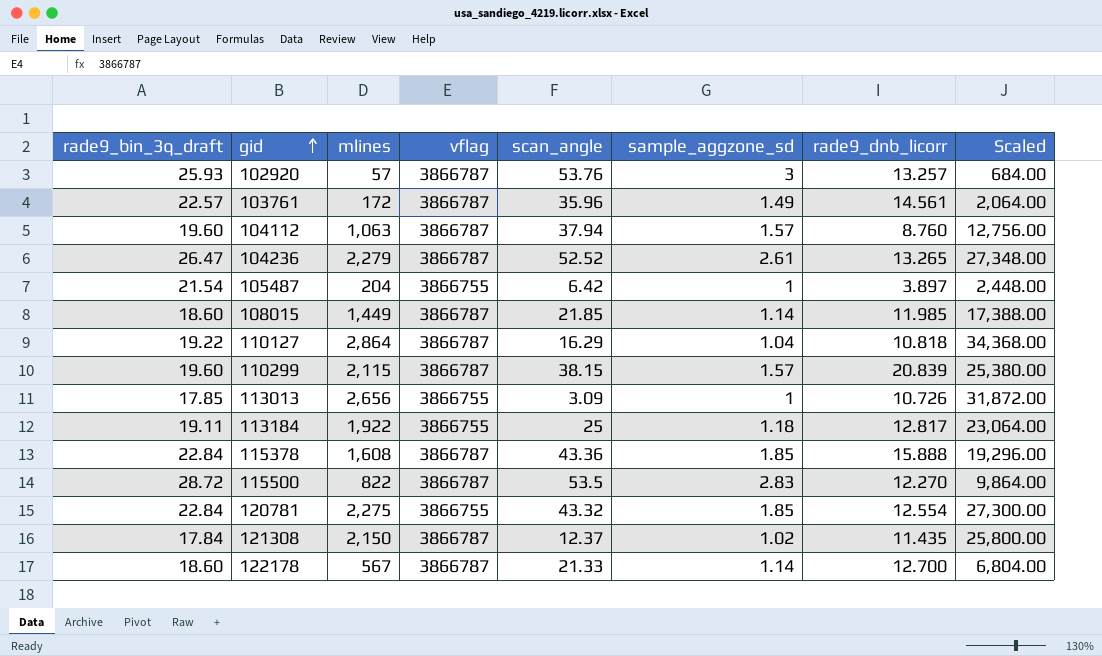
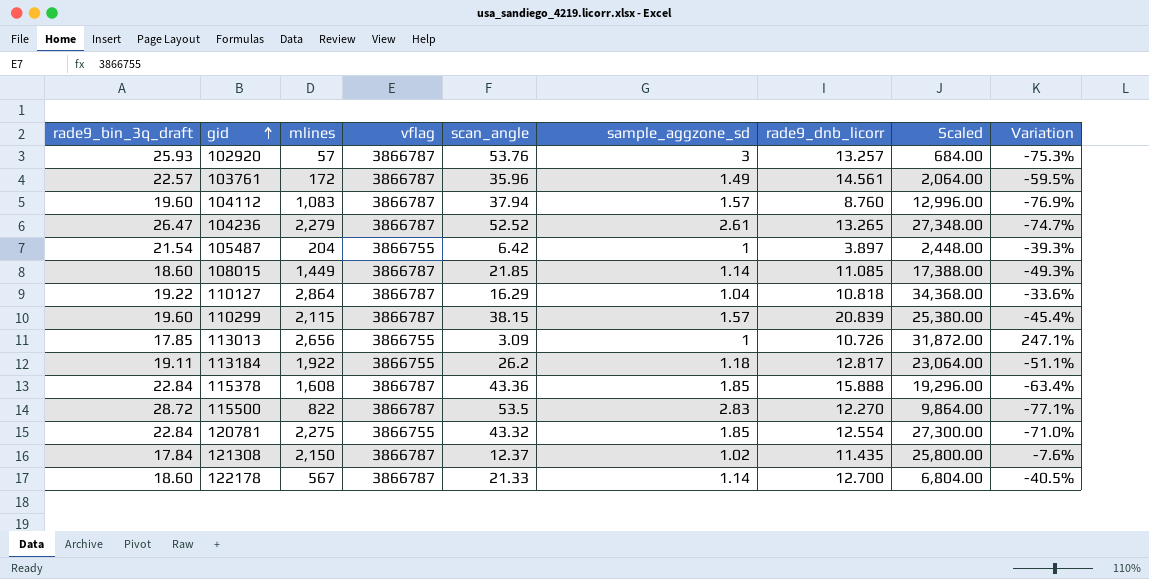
column Variation | formula: none -> ([rade9_dnb_licorr] - [scan_angle]) / [scan_angle]
104112 | mlines: 1,063 -> 1,083
104112 | Scaled: 12,756.00 -> 12,996.00
108015 | rade9_dnb_licorr: 11.985 -> 11.085
113184 | scan_angle: 25 -> 26.2

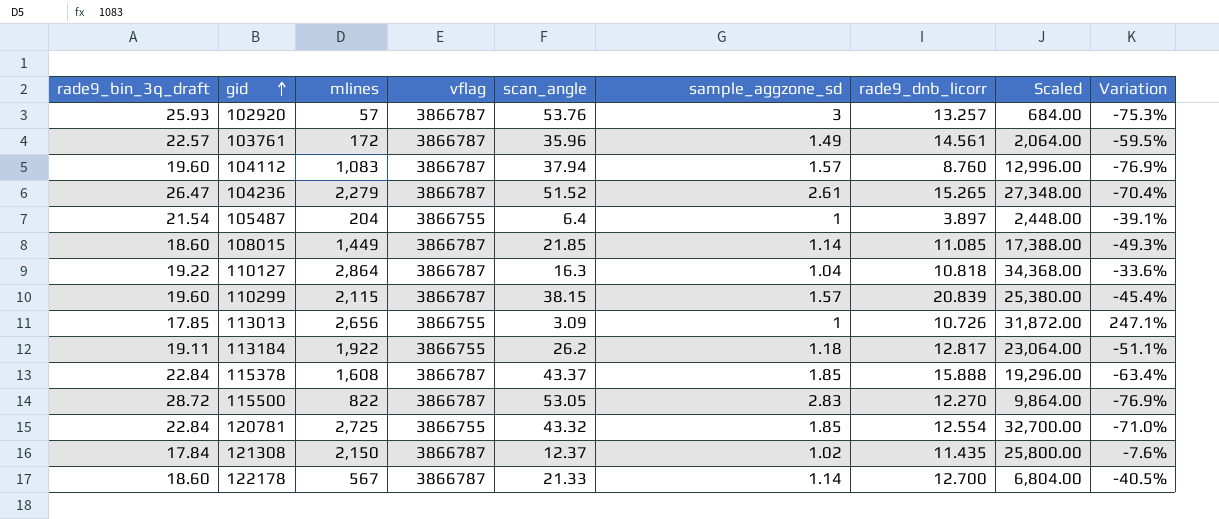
104236 | scan_angle: 52.52 -> 51.52
104236 | rade9_dnb_licorr: 13.265 -> 15.265
104236 | Variation: -74.7% -> -70.4%
105487 | scan_angle: 6.42 -> 6.4
105487 | Variation: -39.3% -> -39.1%
110127 | scan_angle: 16.29 -> 16.3
115378 | scan_angle: 43.36 -> 43.37
115500 | scan_angle: 53.5 -> 53.05
115500 | Variation: -77.1% -> -76.9%
120781 | mlines: 2,275 -> 2,725
120781 | Scaled: 27,300.00 -> 32,700.00

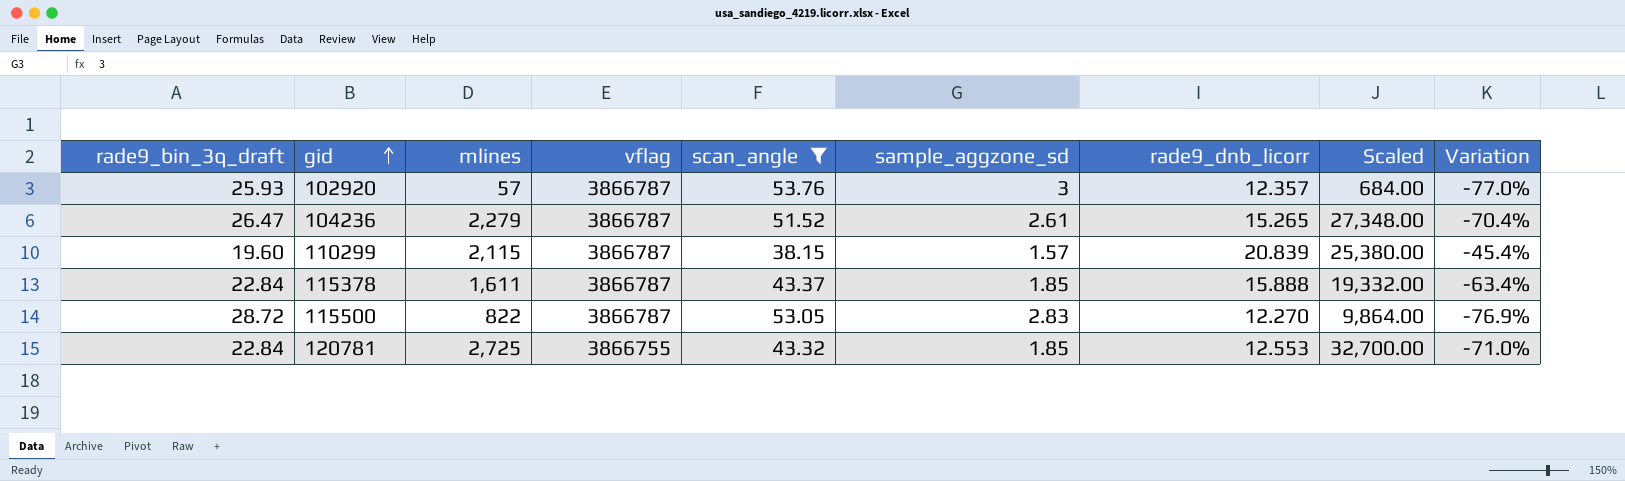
filter: none -> scan_angle >= 38.15
102920 | rade9_dnb_licorr: 13.257 -> 12.357
102920 | Variation: -75.3% -> -77.0%
115378 | mlines: 1,608 -> 1,611
115378 | Scaled: 19,296.00 -> 19,332.00
120781 | rade9_dnb_licorr: 12.554 -> 12.553

